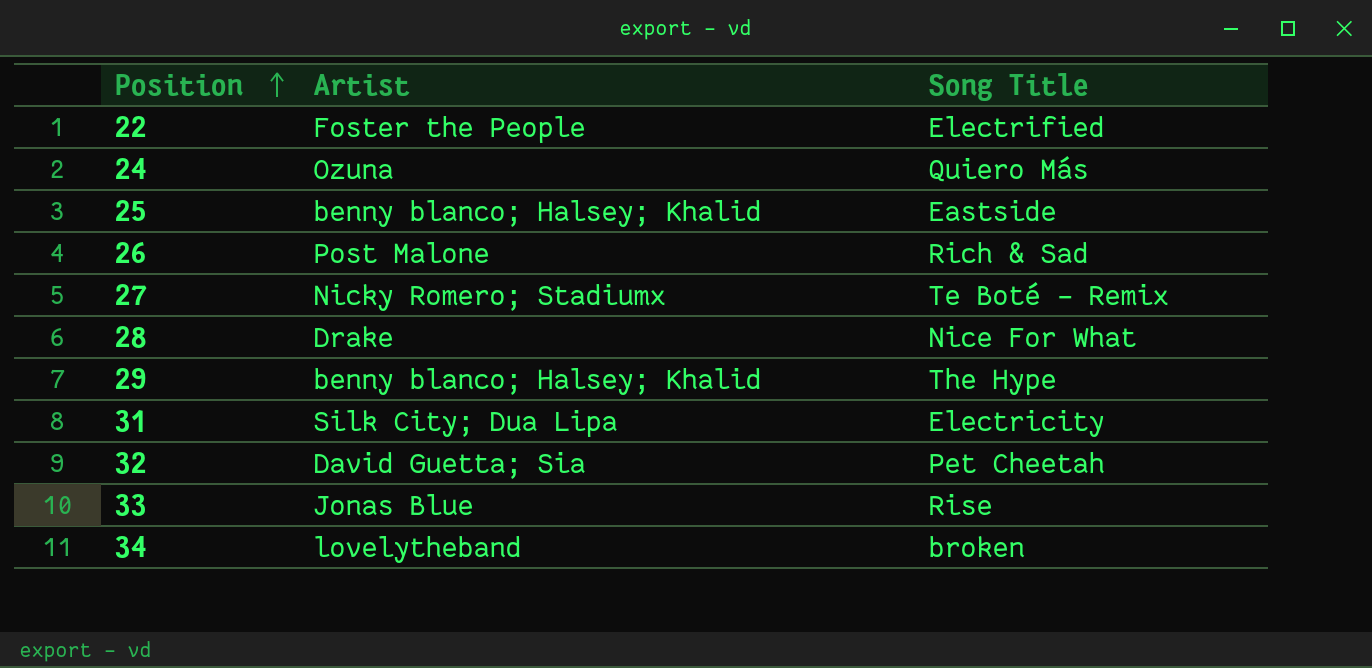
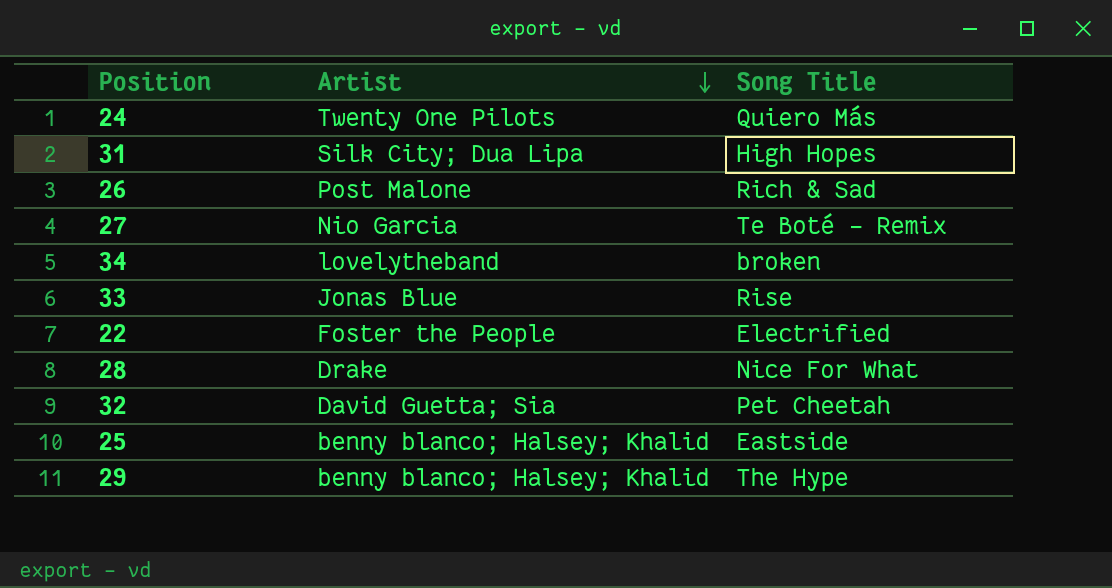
row order: Position ascending -> Artist descending
24 | Artist: Ozuna -> Twenty One Pilots
31 | Song Title: Electricity -> High Hopes
27 | Artist: Nicky Romero; Stadiumx -> Nio Garcia

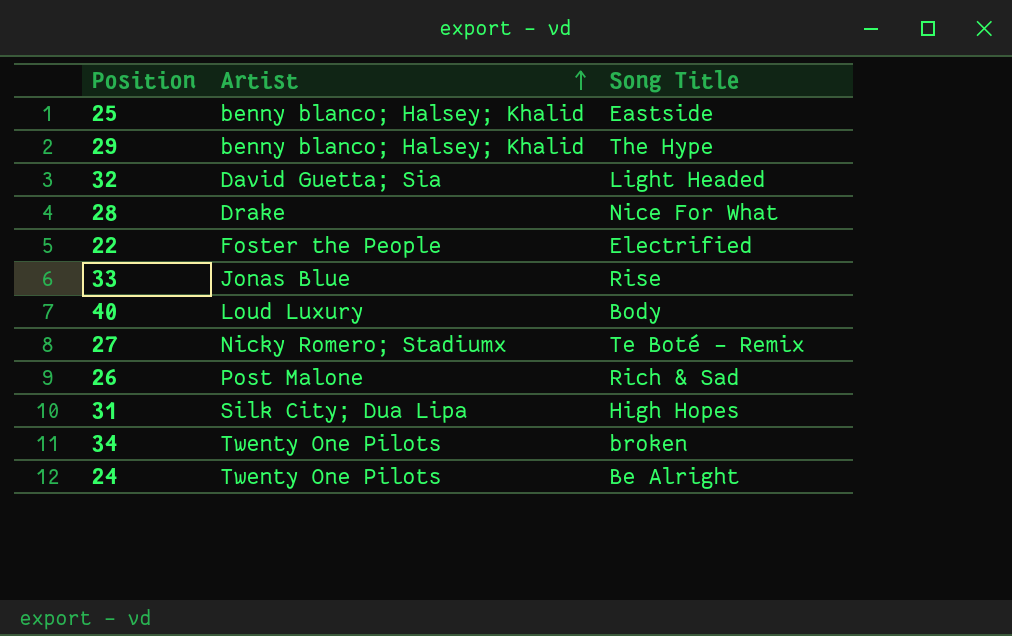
row order: Artist descending -> Artist ascending
32 | Song Title: Pet Cheetah -> Light Headed
row 40: none -> Loud Luxury | Body
27 | Artist: Nio Garcia -> Nicky Romero; Stadiumx
34 | Artist: lovelytheband -> Twenty One Pilots
24 | Song Title: Quiero Más -> Be Alright

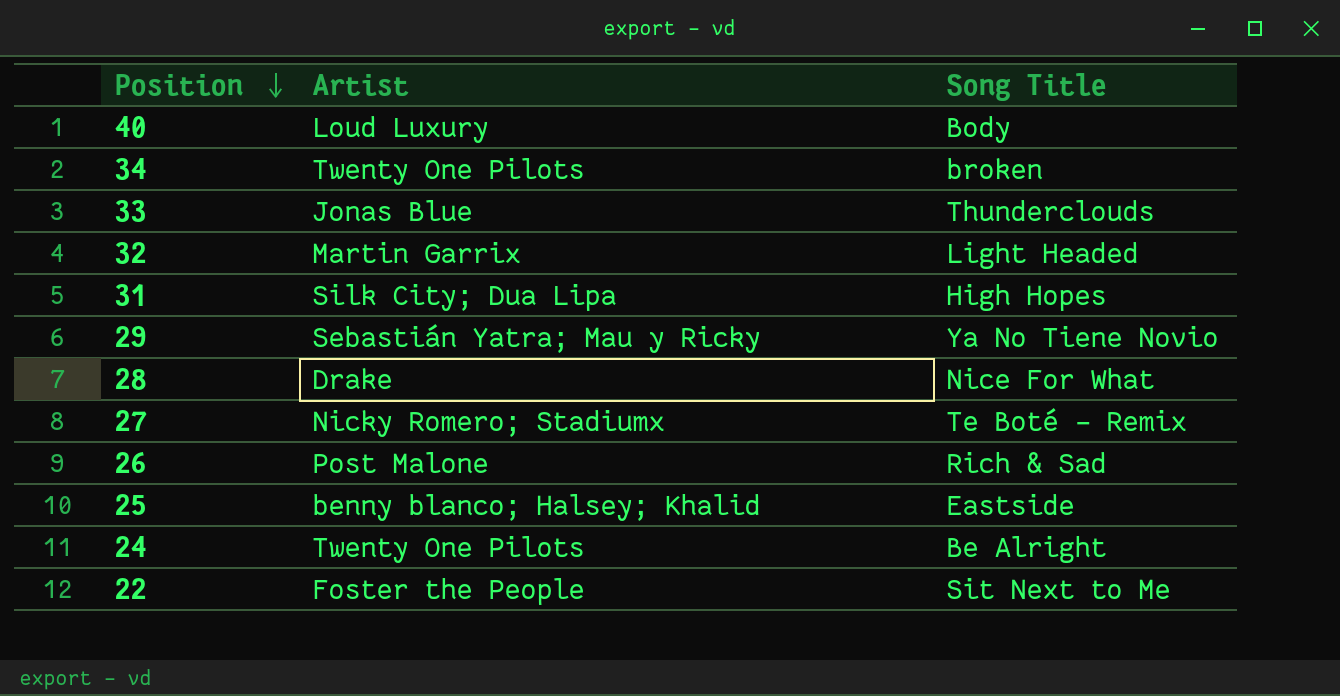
row order: Artist ascending -> Position descending
33 | Song Title: Rise -> Thunderclouds
32 | Artist: David Guetta; Sia -> Martin Garrix
29 | Artist: benny blanco; Halsey; Khalid -> Sebastián Yatra; Mau y Ricky
29 | Song Title: The Hype -> Ya No Tiene Novio
22 | Song Title: Electrified -> Sit Next to Me

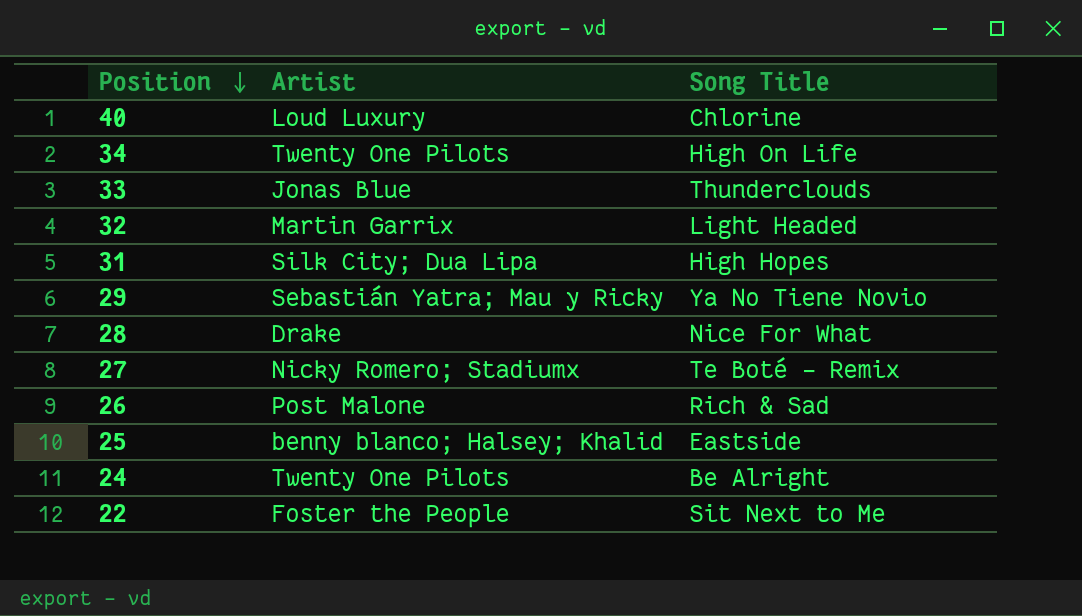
40 | Song Title: Body -> Chlorine
34 | Song Title: broken -> High On Life

